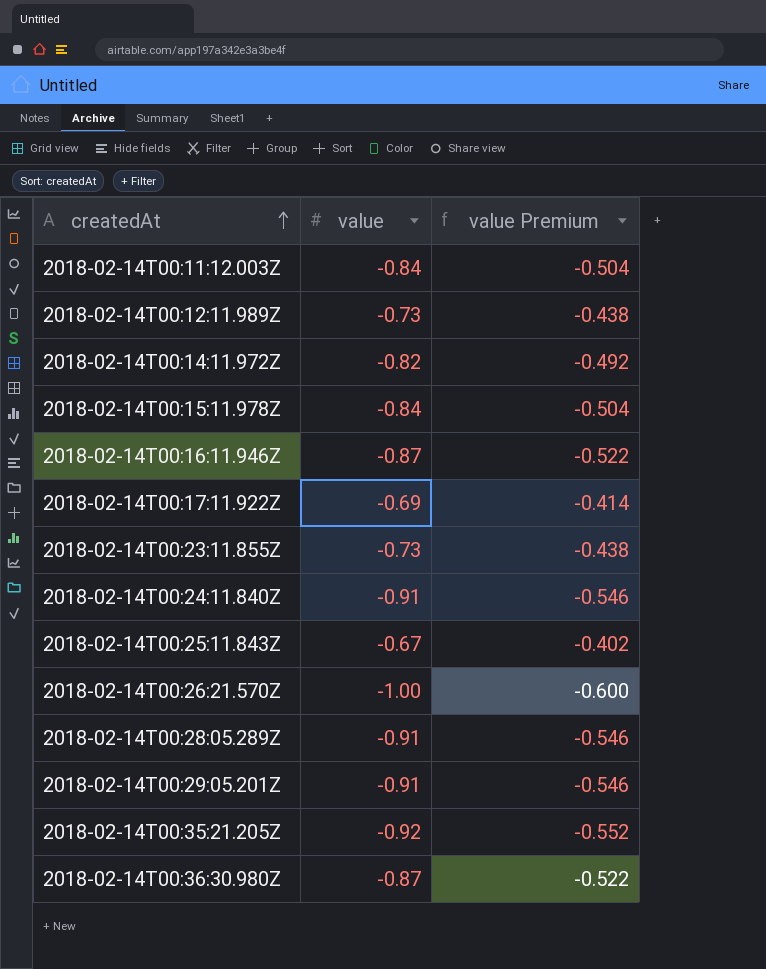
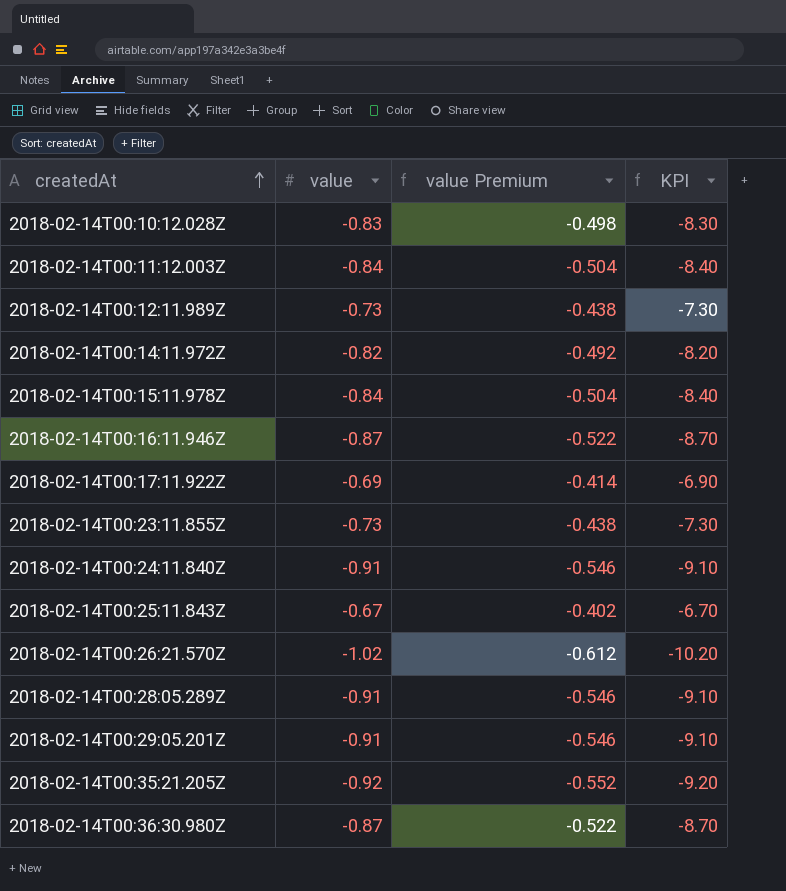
column KPI | formula: none -> [value] * 10
row 2018-02-14T00:10:12.028Z: none -> -0.83 | -0.498 | -8.30
2018-02-14T00:26:21.570Z | value: -1.00 -> -1.02
2018-02-14T00:26:21.570Z | value Premium: -0.600 -> -0.612

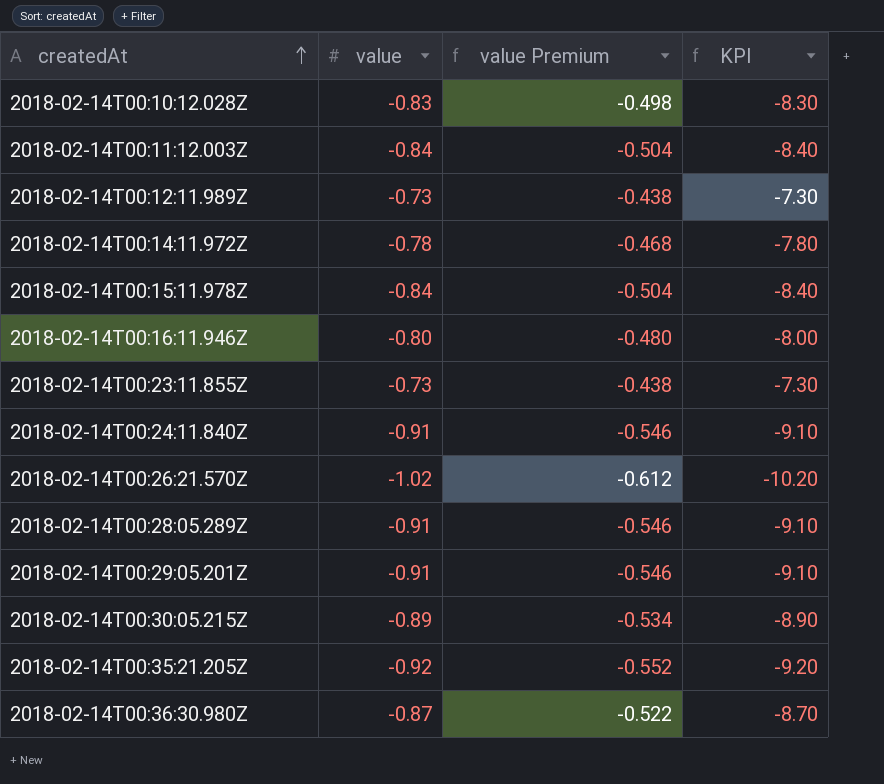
row 2018-02-14T00:17:11.922Z: -0.69 | -0.414 | -6.90 -> none
row 2018-02-14T00:25:11.843Z: -0.67 | -0.402 | -6.70 -> none
2018-02-14T00:14:11.972Z | value: -0.82 -> -0.78
2018-02-14T00:14:11.972Z | value Premium: -0.492 -> -0.468
2018-02-14T00:14:11.972Z | KPI: -8.20 -> -7.80
2018-02-14T00:16:11.946Z | value: -0.87 -> -0.80
2018-02-14T00:16:11.946Z | value Premium: -0.522 -> -0.480
2018-02-14T00:16:11.946Z | KPI: -8.70 -> -8.00
row 2018-02-14T00:30:05.215Z: none -> -0.89 | -0.534 | -8.90

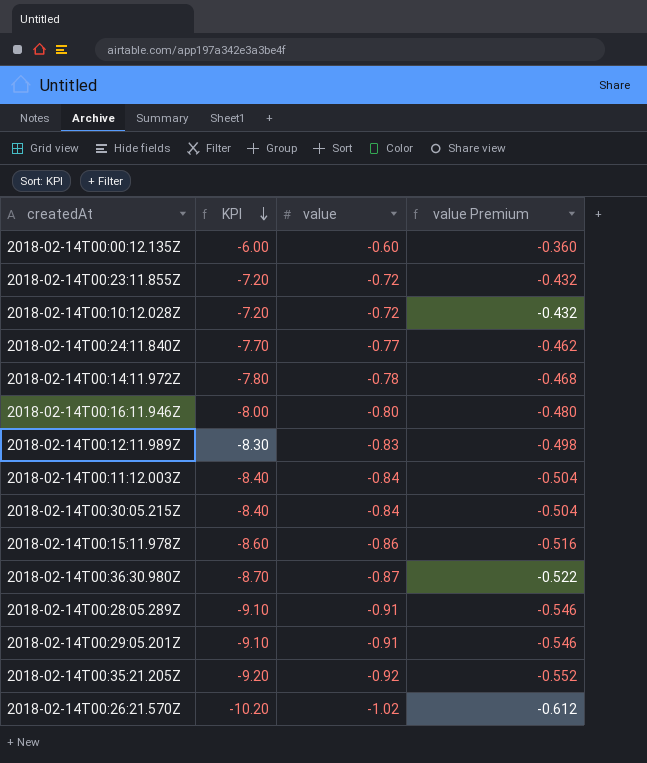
row order: createdAt ascending -> KPI descending
column KPI | position: 4 -> 2
row 2018-02-14T00:00:12.135Z: none -> -6.00 | -0.60 | -0.360
2018-02-14T00:23:11.855Z | KPI: -7.30 -> -7.20
2018-02-14T00:23:11.855Z | value: -0.73 -> -0.72
2018-02-14T00:23:11.855Z | value Premium: -0.438 -> -0.432
2018-02-14T00:10:12.028Z | KPI: -8.30 -> -7.20
2018-02-14T00:10:12.028Z | value: -0.83 -> -0.72
2018-02-14T00:10:12.028Z | value Premium: -0.498 -> -0.432
2018-02-14T00:24:11.840Z | KPI: -9.10 -> -7.70
2018-02-14T00:24:11.840Z | value: -0.91 -> -0.77
2018-02-14T00:24:11.840Z | value Premium: -0.546 -> -0.462
2018-02-14T00:12:11.989Z | KPI: -7.30 -> -8.30
2018-02-14T00:12:11.989Z | value: -0.73 -> -0.83
2018-02-14T00:12:11.989Z | value Premium: -0.438 -> -0.498
2018-02-14T00:30:05.215Z | KPI: -8.90 -> -8.40
2018-02-14T00:30:05.215Z | value: -0.89 -> -0.84
2018-02-14T00:30:05.215Z | value Premium: -0.534 -> -0.504
2018-02-14T00:15:11.978Z | KPI: -8.40 -> -8.60
2018-02-14T00:15:11.978Z | value: -0.84 -> -0.86
2018-02-14T00:15:11.978Z | value Premium: -0.504 -> -0.516

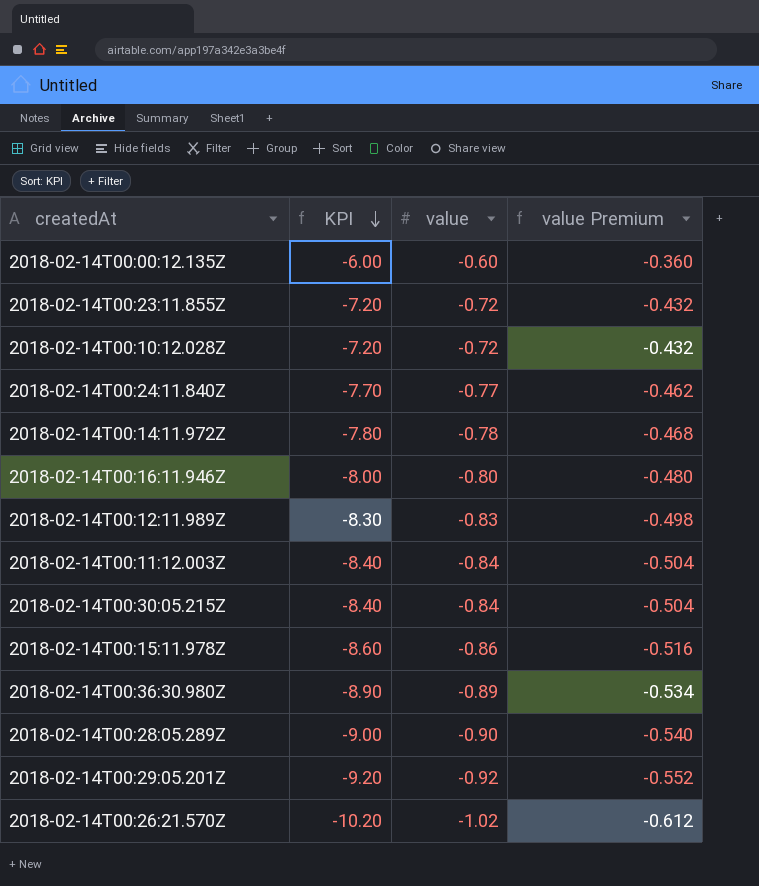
row 2018-02-14T00:35:21.205Z: -9.20 | -0.92 | -0.552 -> none
2018-02-14T00:36:30.980Z | KPI: -8.70 -> -8.90
2018-02-14T00:36:30.980Z | value: -0.87 -> -0.89
2018-02-14T00:36:30.980Z | value Premium: -0.522 -> -0.534
2018-02-14T00:28:05.289Z | KPI: -9.10 -> -9.00
2018-02-14T00:28:05.289Z | value: -0.91 -> -0.90
2018-02-14T00:28:05.289Z | value Premium: -0.546 -> -0.540
2018-02-14T00:29:05.201Z | KPI: -9.10 -> -9.20
2018-02-14T00:29:05.201Z | value: -0.91 -> -0.92
2018-02-14T00:29:05.201Z | value Premium: -0.546 -> -0.552

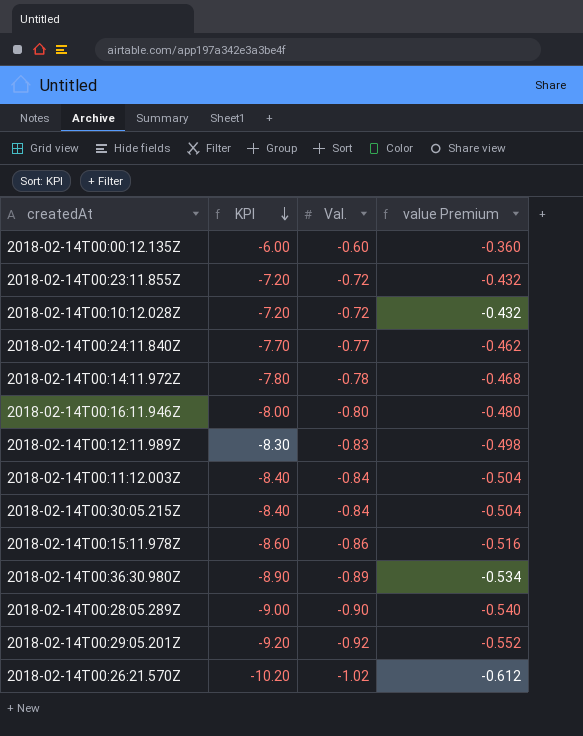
column name: value -> Val.

